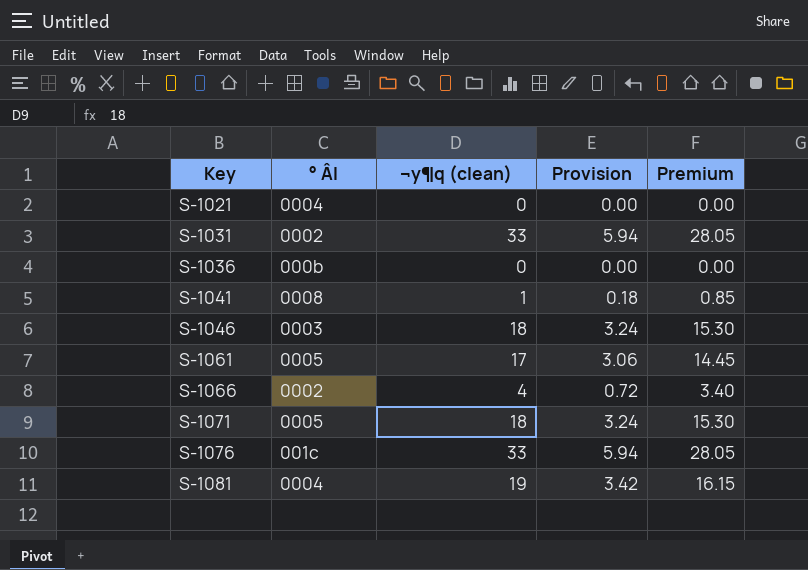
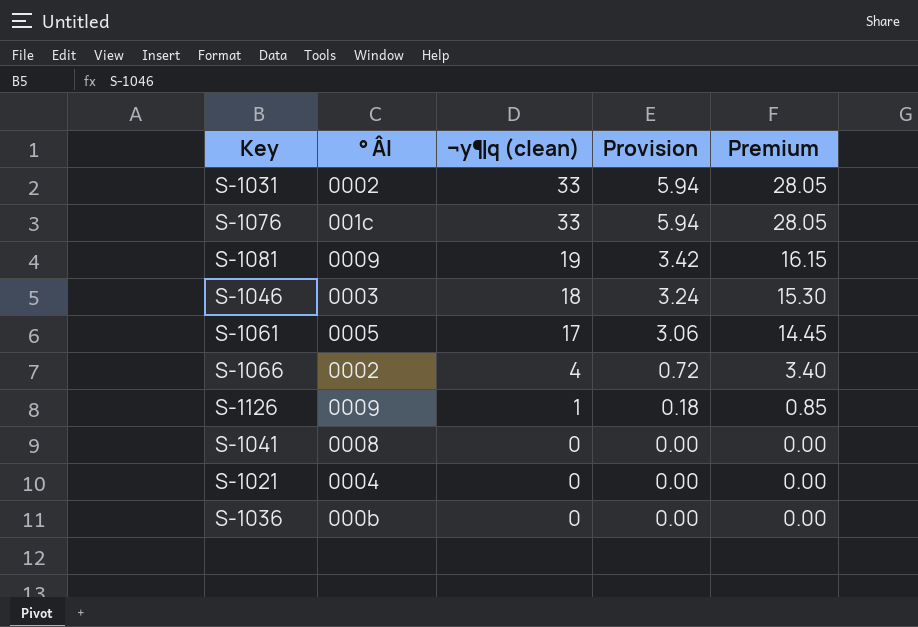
row order: Key ascending -> ¬y¶q (clean) descending
row S-1071: 0005 | 18 | 3.24 | 15.30 -> none
S-1081 | ° ÂI: 0004 -> 0009
row S-1126: none -> 0009 | 1 | 0.18 | 0.85
S-1041 | ¬y¶q (clean): 1 -> 0
S-1041 | Provision: 0.18 -> 0.00
S-1041 | Premium: 0.85 -> 0.00

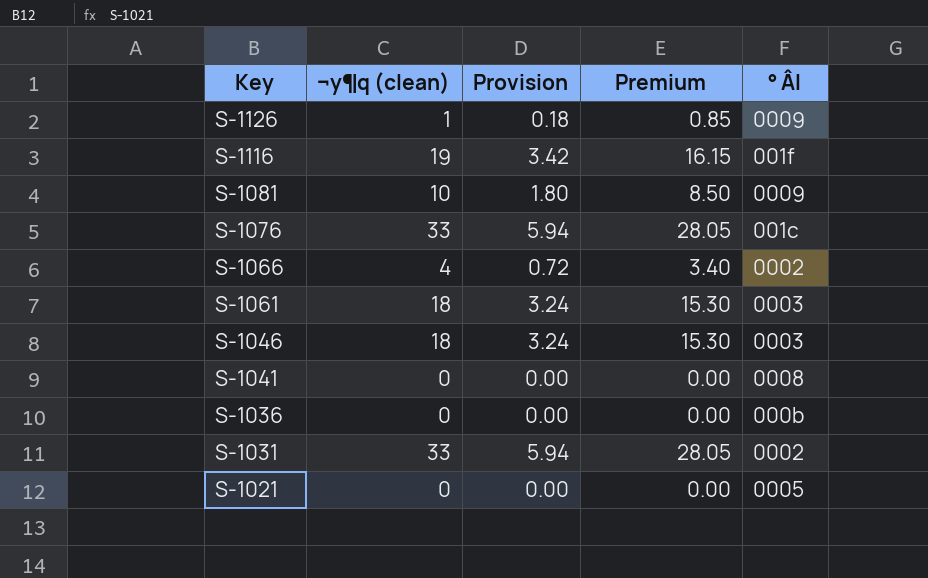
row order: ¬y¶q (clean) descending -> Key descending
column ° ÂI | position: 2 -> 5
row S-1116: none -> 19 | 3.42 | 16.15 | 001f
S-1081 | ¬y¶q (clean): 19 -> 10
S-1081 | Provision: 3.42 -> 1.80
S-1081 | Premium: 16.15 -> 8.50
S-1061 | ¬y¶q (clean): 17 -> 18
S-1061 | Provision: 3.06 -> 3.24
S-1061 | Premium: 14.45 -> 15.30
S-1061 | ° ÂI: 0005 -> 0003
S-1021 | ° ÂI: 0004 -> 0005

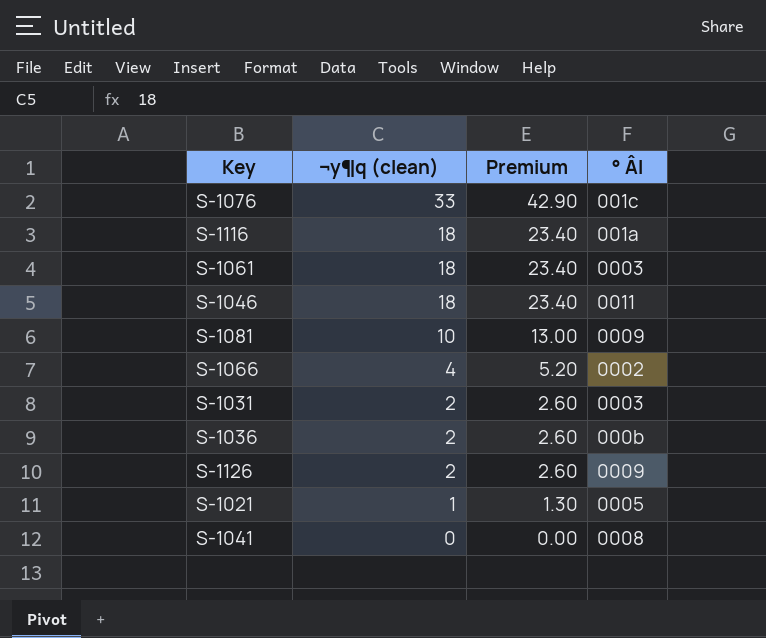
row order: Key descending -> ¬y¶q (clean) descending
column Provision | formula: [¬y¶q (clean)] * 0.18 -> none
column Premium | formula: [¬y¶q (clean)] * 0.85 -> [¬y¶q (clean)] * 1.3
S-1116 | ¬y¶q (clean): 19 -> 18
S-1116 | ° ÂI: 001f -> 001a
S-1046 | ° ÂI: 0003 -> 0011
S-1031 | ¬y¶q (clean): 33 -> 2
S-1031 | ° ÂI: 0002 -> 0003
S-1036 | ¬y¶q (clean): 0 -> 2
S-1126 | ¬y¶q (clean): 1 -> 2
S-1021 | ¬y¶q (clean): 0 -> 1

